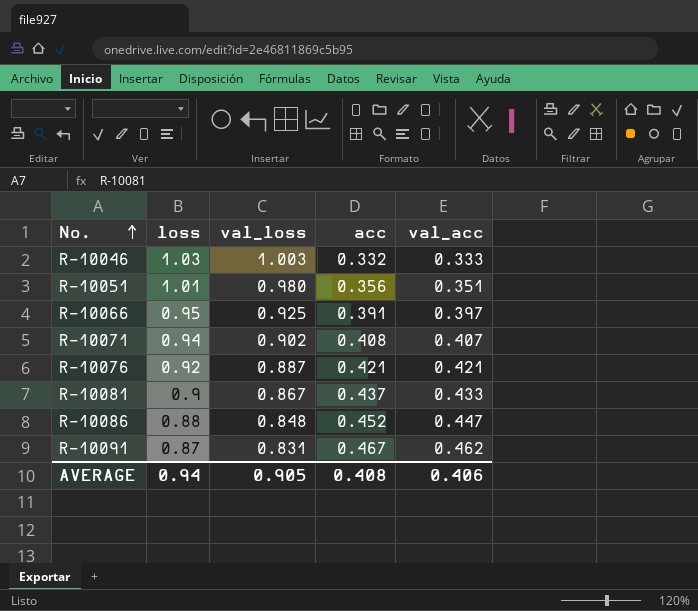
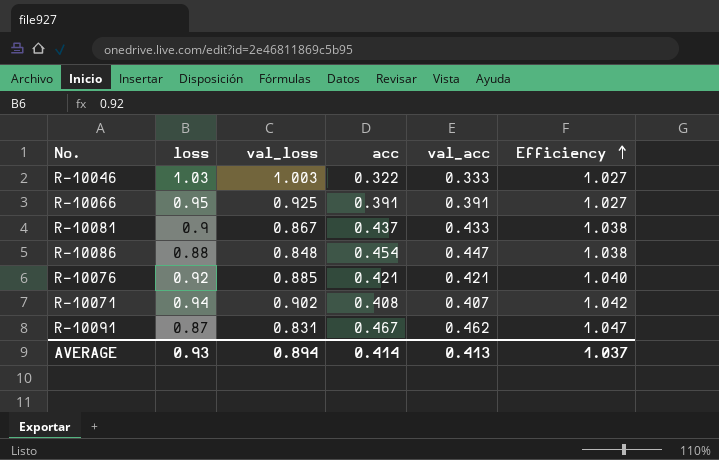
row order: No. ascending -> Efficiency ascending
column Efficiency | formula: none -> [loss] / [val_loss]
row R-10051: 1.01 | 0.980 | 0.356 | 0.351 -> none
R-10046 | acc: 0.332 -> 0.322
R-10066 | val_acc: 0.397 -> 0.391
R-10086 | acc: 0.452 -> 0.454
R-10076 | val_loss: 0.887 -> 0.885
AVERAGE | loss: 0.94 -> 0.93
AVERAGE | val_loss: 0.905 -> 0.894
AVERAGE | acc: 0.408 -> 0.414
AVERAGE | val_acc: 0.406 -> 0.413

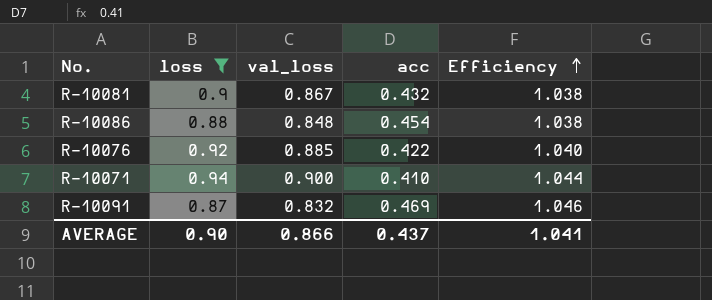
filter: none -> loss <= 0.94
column val_acc | position: 5 -> none
R-10081 | acc: 0.437 -> 0.432
R-10076 | acc: 0.421 -> 0.422
R-10071 | val_loss: 0.902 -> 0.900
R-10071 | acc: 0.408 -> 0.410
R-10071 | Efficiency: 1.042 -> 1.044
R-10091 | val_loss: 0.831 -> 0.832
R-10091 | acc: 0.467 -> 0.469
R-10091 | Efficiency: 1.047 -> 1.046
AVERAGE | loss: 0.93 -> 0.90
AVERAGE | val_loss: 0.894 -> 0.866
AVERAGE | acc: 0.414 -> 0.437
AVERAGE | Efficiency: 1.037 -> 1.041

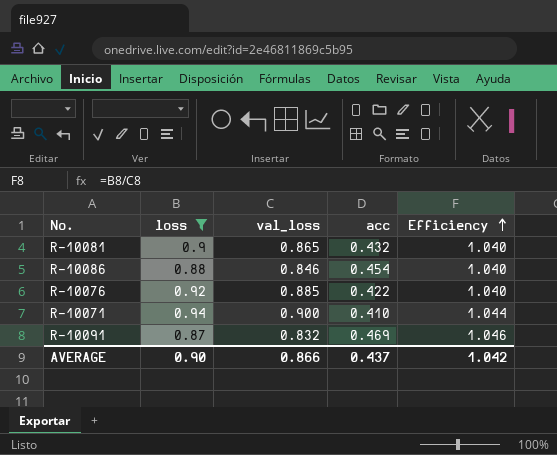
R-10081 | val_loss: 0.867 -> 0.865
R-10081 | Efficiency: 1.038 -> 1.040
R-10086 | val_loss: 0.848 -> 0.846
R-10086 | Efficiency: 1.038 -> 1.040
AVERAGE | Efficiency: 1.041 -> 1.042

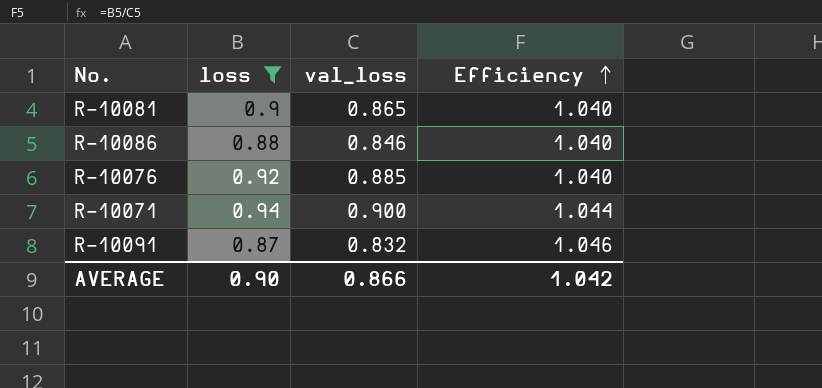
column acc | position: 4 -> none

